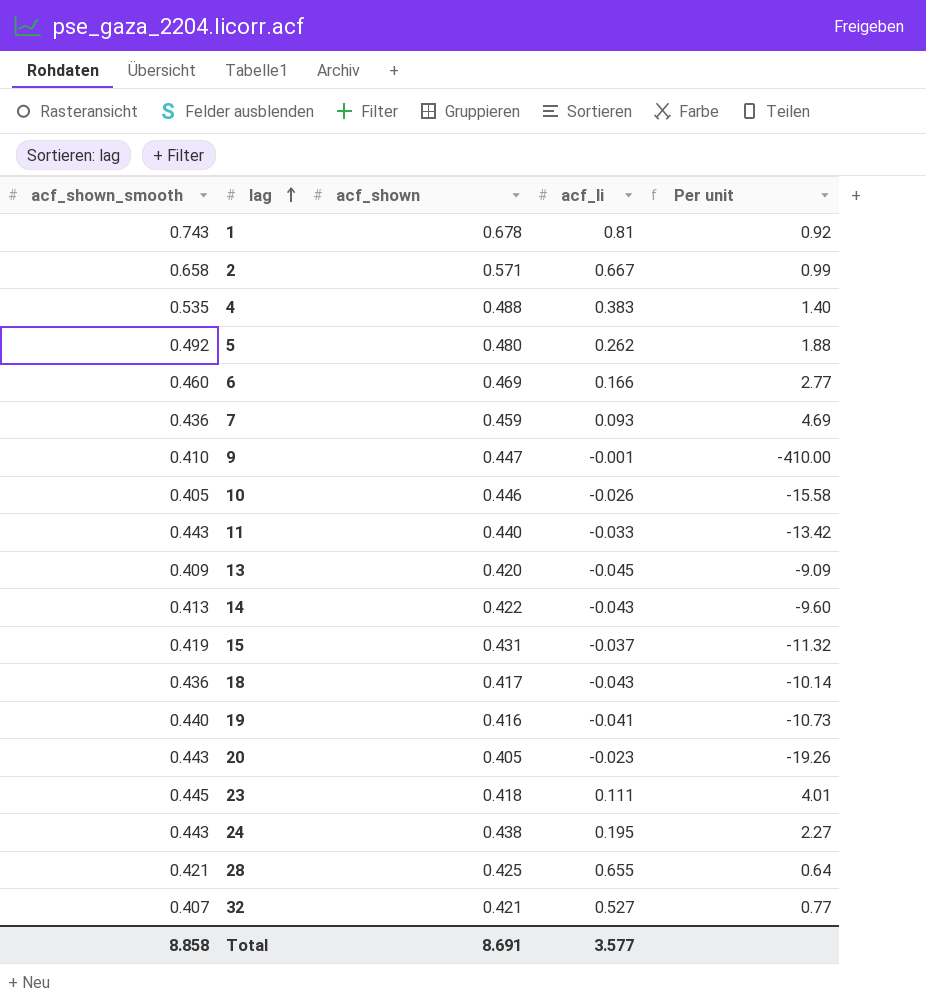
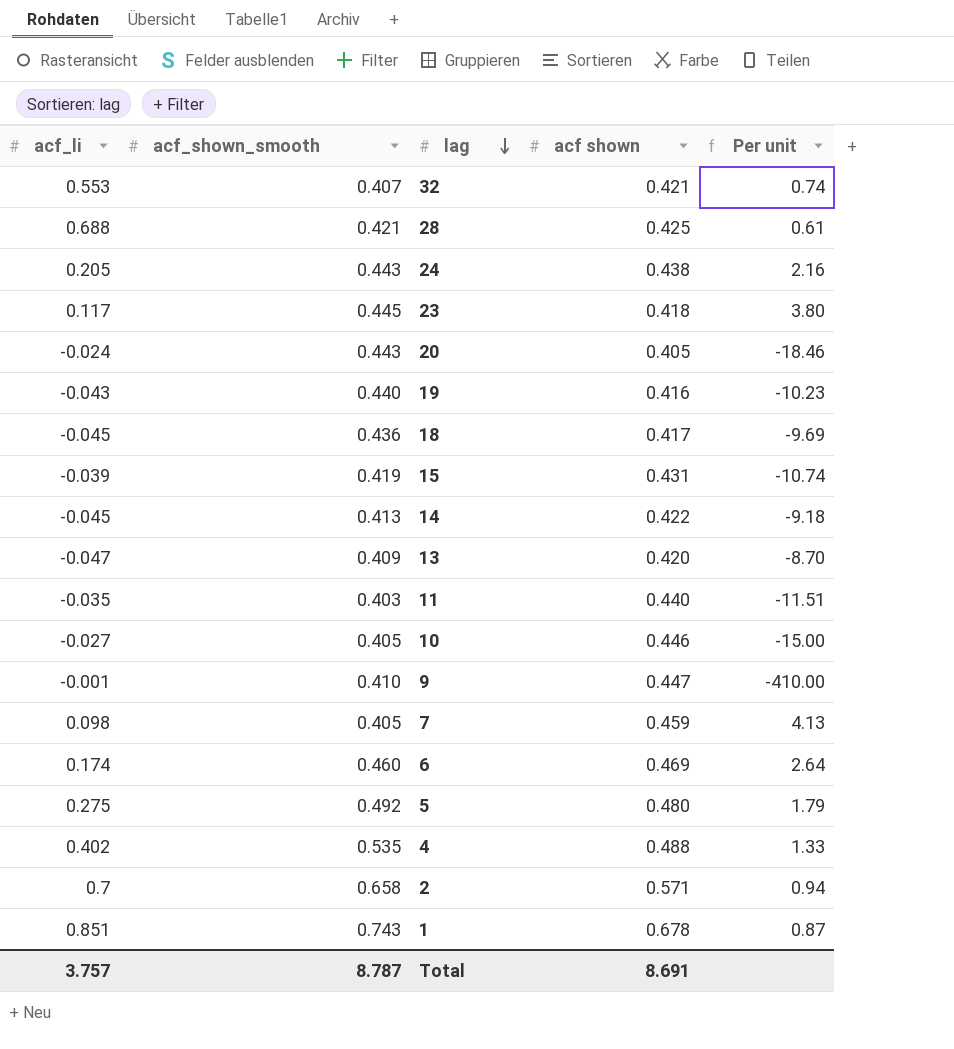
row order: lag ascending -> lag descending
column acf_li | position: 4 -> 1
column name: acf_shown -> acf shown
32 | acf_li: 0.527 -> 0.553
32 | Per unit: 0.77 -> 0.74
28 | acf_li: 0.655 -> 0.688
28 | Per unit: 0.64 -> 0.61
24 | acf_li: 0.195 -> 0.205
24 | Per unit: 2.27 -> 2.16
23 | acf_li: 0.111 -> 0.117
23 | Per unit: 4.01 -> 3.80
20 | acf_li: -0.023 -> -0.024
20 | Per unit: -19.26 -> -18.46
19 | acf_li: -0.041 -> -0.043
19 | Per unit: -10.73 -> -10.23
18 | acf_li: -0.043 -> -0.045
18 | Per unit: -10.14 -> -9.69
15 | acf_li: -0.037 -> -0.039
15 | Per unit: -11.32 -> -10.74
14 | acf_li: -0.043 -> -0.045
14 | Per unit: -9.60 -> -9.18
13 | acf_li: -0.045 -> -0.047
13 | Per unit: -9.09 -> -8.70
11 | acf_li: -0.033 -> -0.035
11 | acf_shown_smooth: 0.443 -> 0.403
11 | Per unit: -13.42 -> -11.51
10 | acf_li: -0.026 -> -0.027
10 | Per unit: -15.58 -> -15.00
7 | acf_li: 0.093 -> 0.098
7 | acf_shown_smooth: 0.436 -> 0.405
7 | Per unit: 4.69 -> 4.13
6 | acf_li: 0.166 -> 0.174
6 | Per unit: 2.77 -> 2.64
5 | acf_li: 0.262 -> 0.275
5 | Per unit: 1.88 -> 1.79
4 | acf_li: 0.383 -> 0.402
4 | Per unit: 1.40 -> 1.33
2 | acf_li: 0.667 -> 0.7
2 | Per unit: 0.99 -> 0.94
1 | acf_li: 0.81 -> 0.851
1 | Per unit: 0.92 -> 0.87
Total | acf_li: 3.577 -> 3.757
Total | acf_shown_smooth: 8.858 -> 8.787

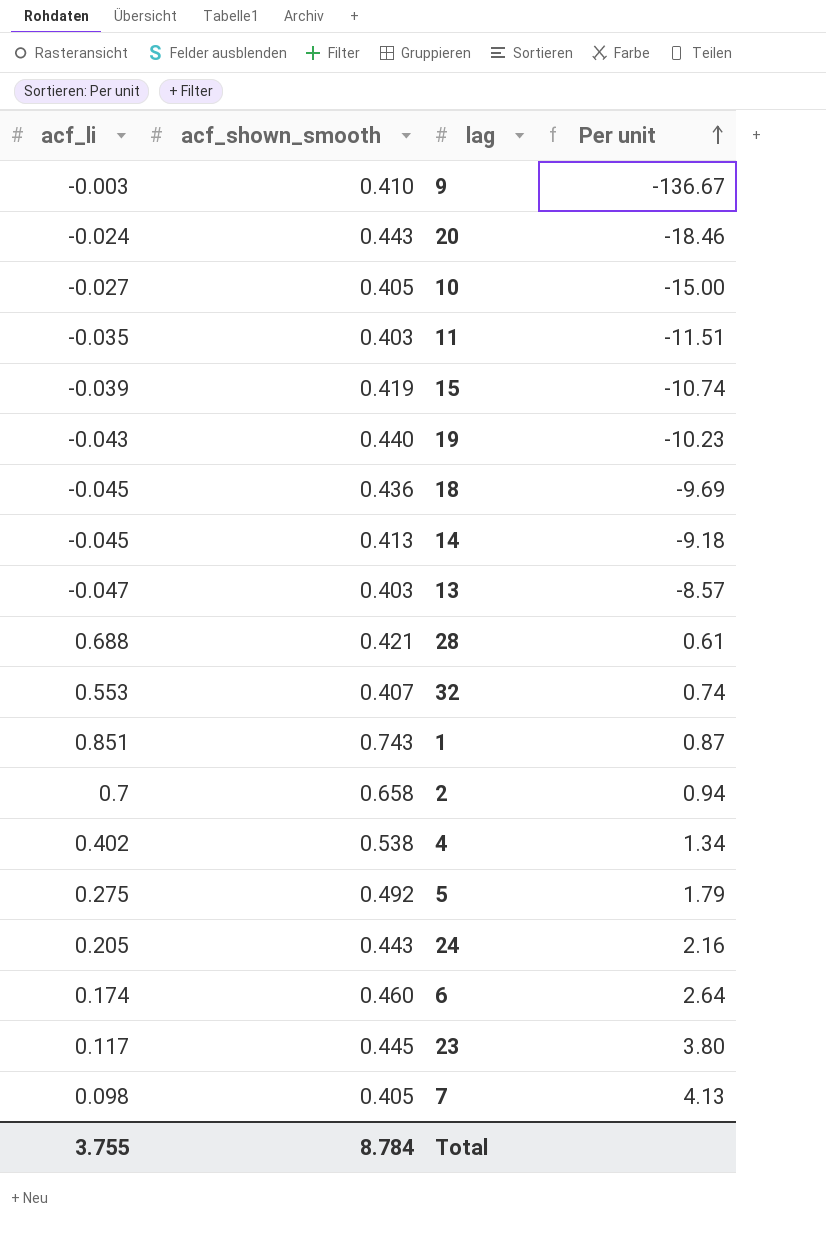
row order: lag descending -> Per unit ascending
column acf shown | position: 4 -> none
9 | acf_li: -0.001 -> -0.003
9 | Per unit: -410.00 -> -136.67
13 | acf_shown_smooth: 0.409 -> 0.403
13 | Per unit: -8.70 -> -8.57
4 | acf_shown_smooth: 0.535 -> 0.538
4 | Per unit: 1.33 -> 1.34
Total | acf_li: 3.757 -> 3.755
Total | acf_shown_smooth: 8.787 -> 8.784

